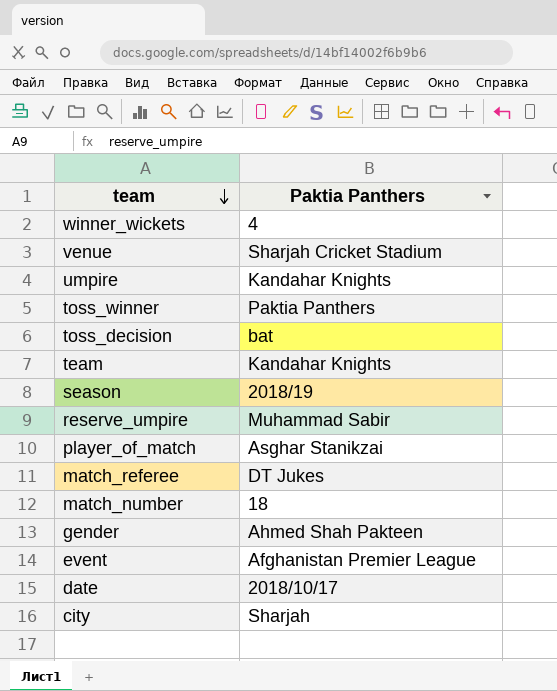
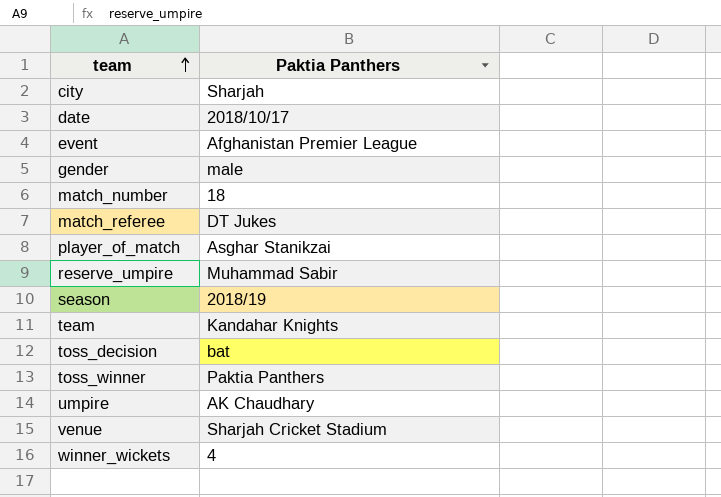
row order: team descending -> team ascending
gender | Paktia Panthers: Ahmed Shah Pakteen -> male
umpire | Paktia Panthers: Kandahar Knights -> AK Chaudhary

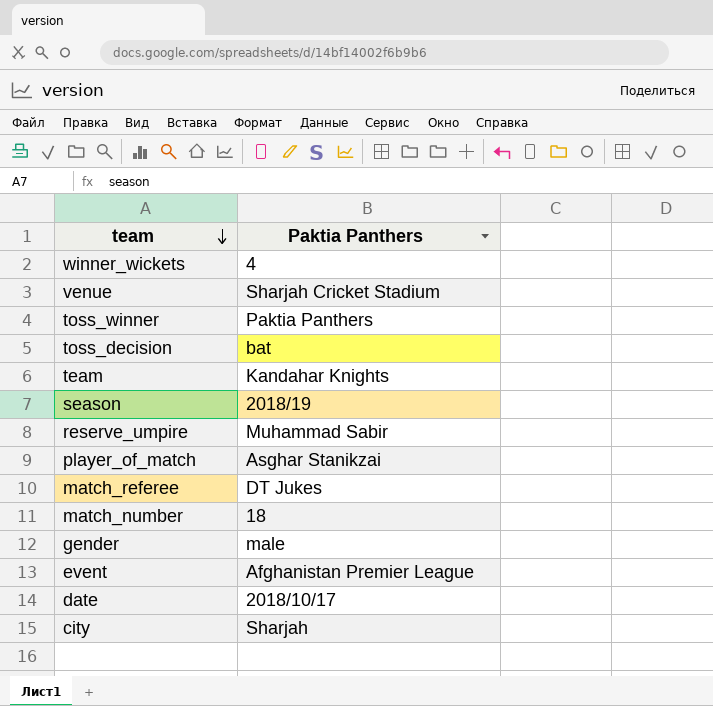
row order: team ascending -> team descending
row umpire: AK Chaudhary -> none

